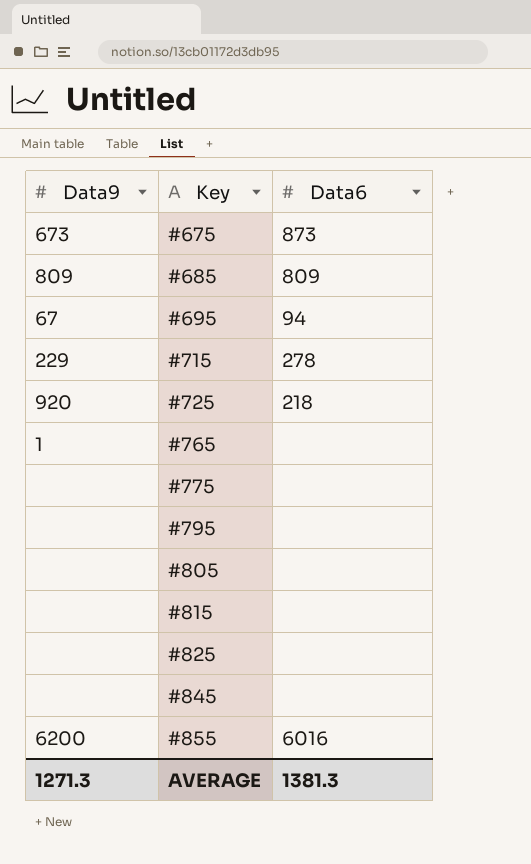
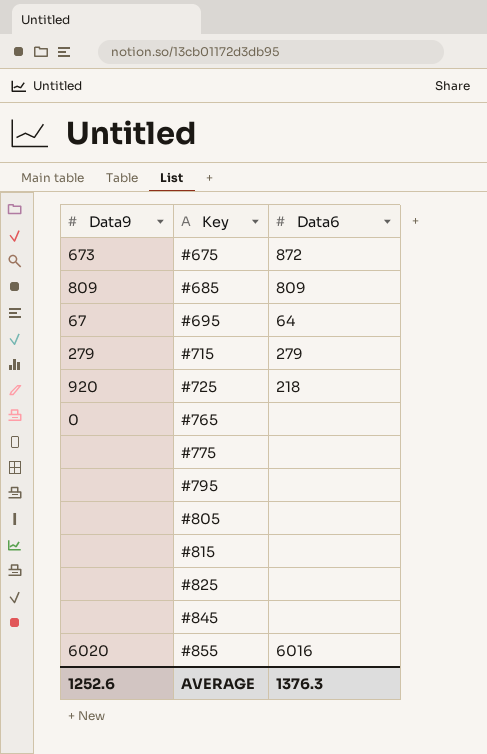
#675 | Data6: 873 -> 872
#695 | Data6: 94 -> 64
#715 | Data9: 229 -> 279
#715 | Data6: 278 -> 279
#765 | Data9: 1 -> 0
#855 | Data9: 6200 -> 6020
AVERAGE | Data9: 1271.3 -> 1252.6
AVERAGE | Data6: 1381.3 -> 1376.3

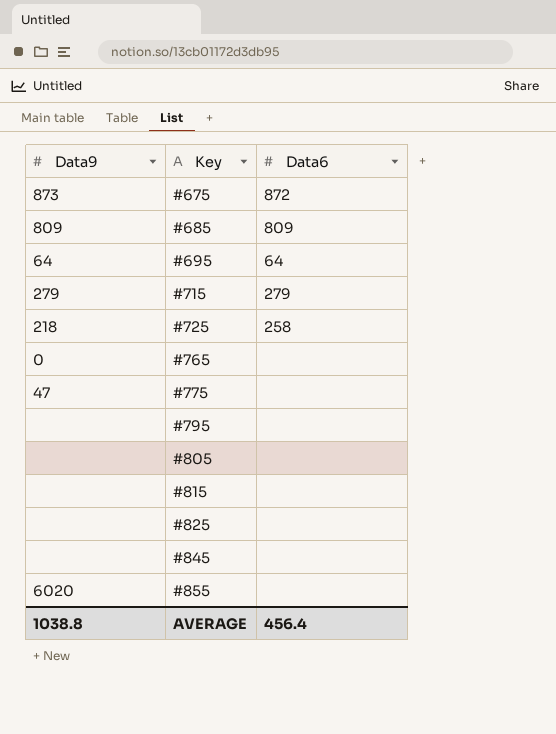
#675 | Data9: 673 -> 873
#695 | Data9: 67 -> 64
#725 | Data9: 920 -> 218
#725 | Data6: 218 -> 258
#775 | Data9: none -> 47
#855 | Data6: 6016 -> none
AVERAGE | Data9: 1252.6 -> 1038.8
AVERAGE | Data6: 1376.3 -> 456.4

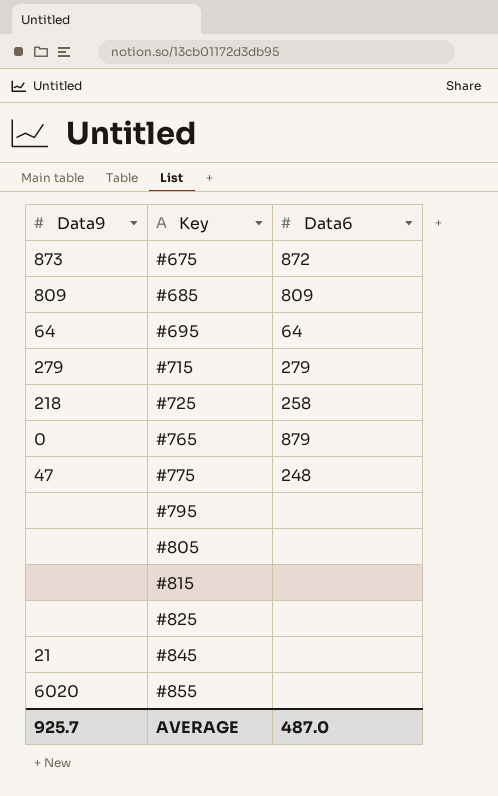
#765 | Data6: none -> 879
#775 | Data6: none -> 248
#845 | Data9: none -> 21
AVERAGE | Data9: 1038.8 -> 925.7
AVERAGE | Data6: 456.4 -> 487.0

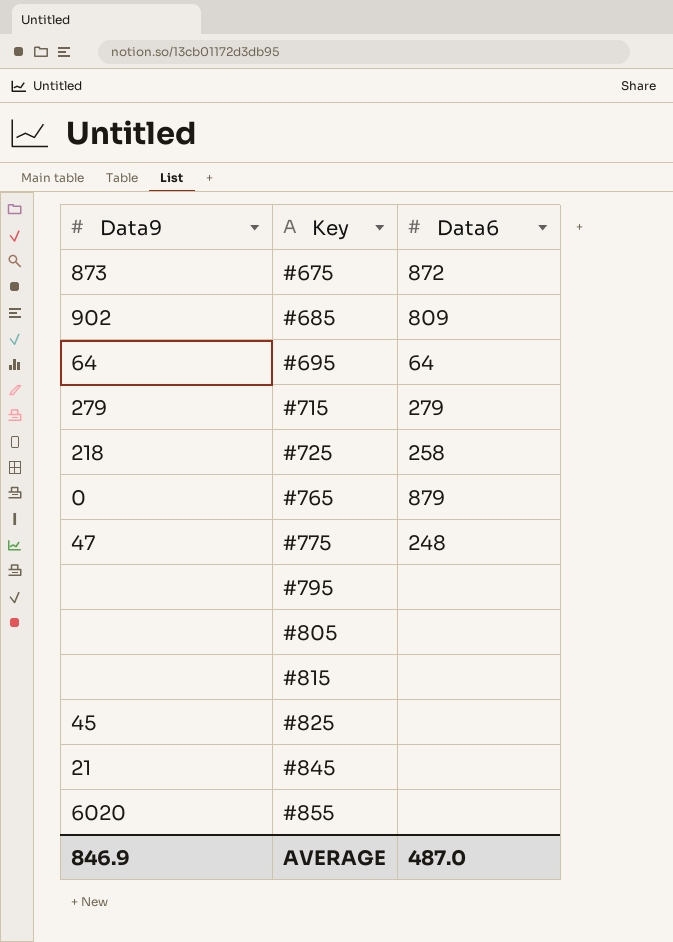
#685 | Data9: 809 -> 902
#825 | Data9: none -> 45
AVERAGE | Data9: 925.7 -> 846.9

